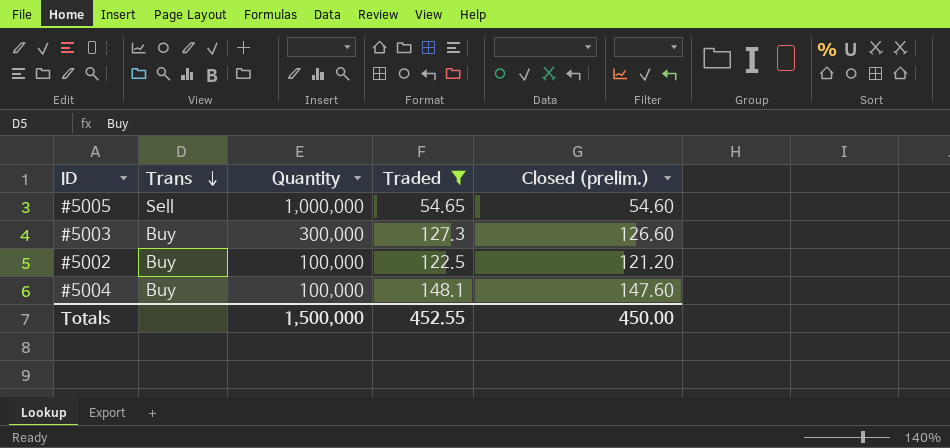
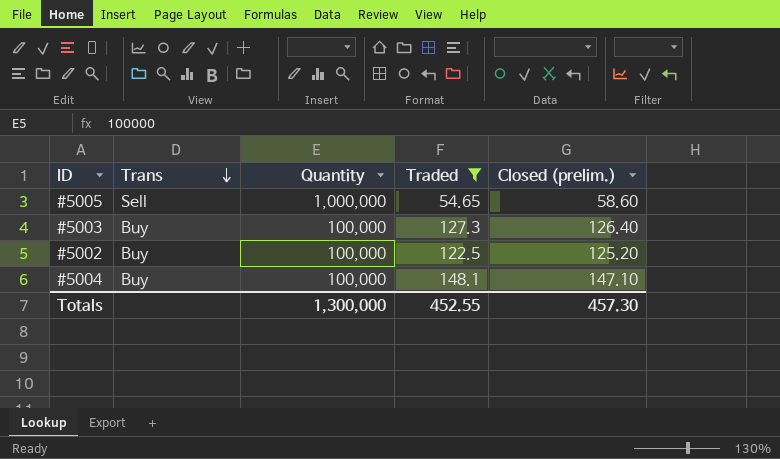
#5005 | Closed (prelim.): 54.60 -> 58.60
#5003 | Quantity: 300,000 -> 100,000
#5003 | Closed (prelim.): 126.60 -> 126.40
#5002 | Closed (prelim.): 121.20 -> 125.20
#5004 | Closed (prelim.): 147.60 -> 147.10
Totals | Quantity: 1,500,000 -> 1,300,000
Totals | Closed (prelim.): 450.00 -> 457.30

